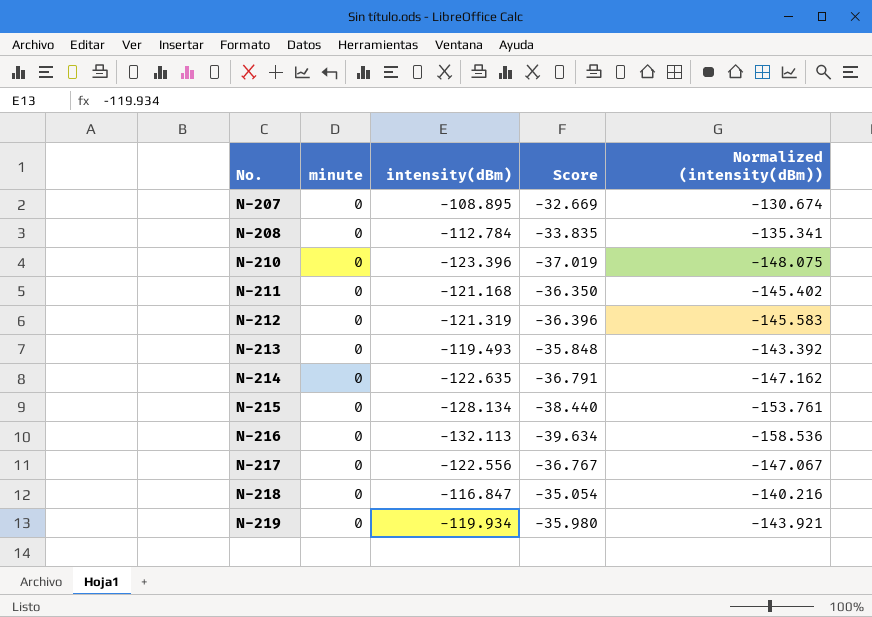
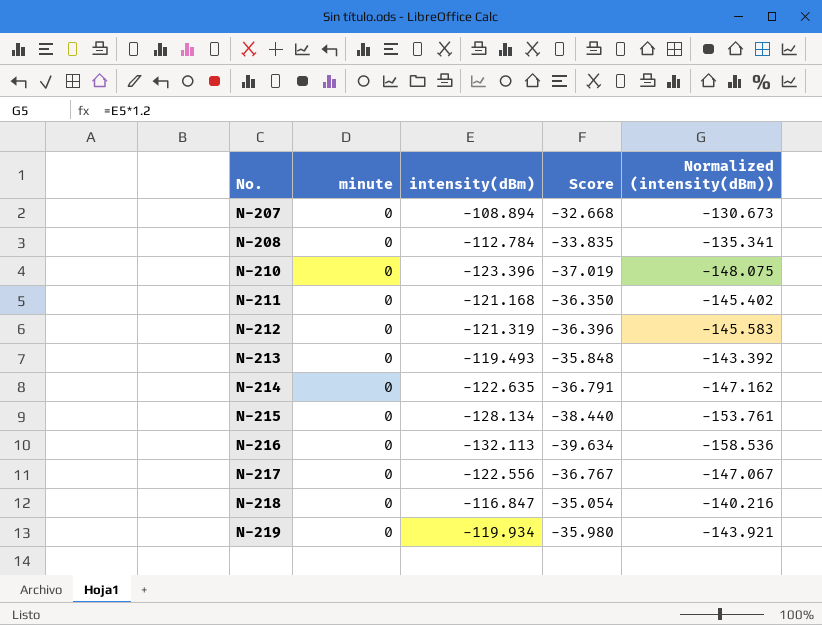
N-207 | intensity(dBm): -108.895 -> -108.894
N-207 | Score: -32.669 -> -32.668
N-207 | Normalized (intensity(dBm)): -130.674 -> -130.673

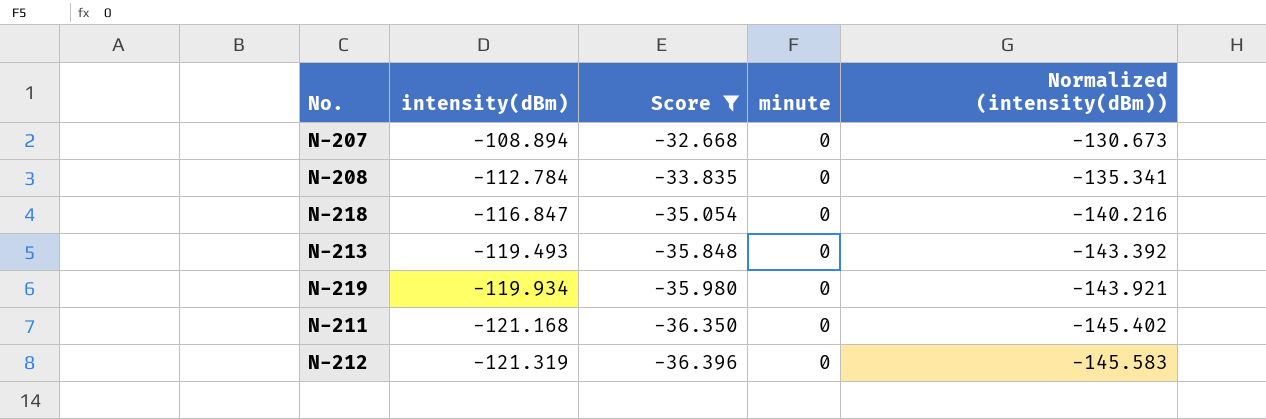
filter: none -> Score >= -36.396
row order: No. ascending -> intensity(dBm) descending
column minute | position: 2 -> 4

